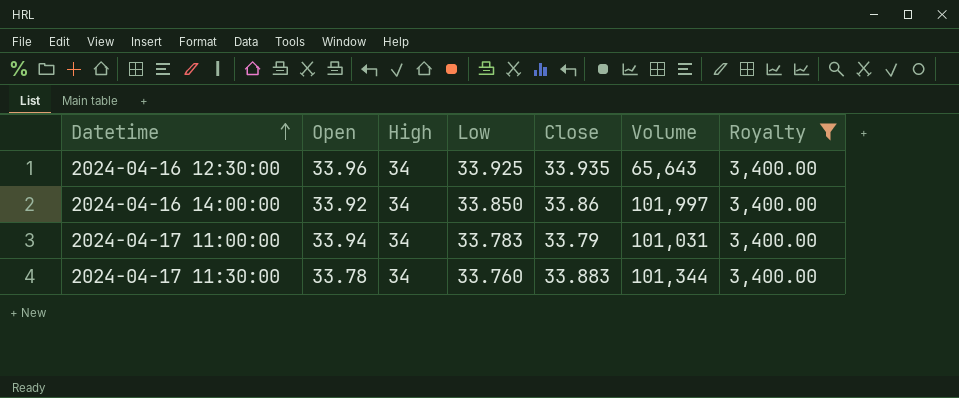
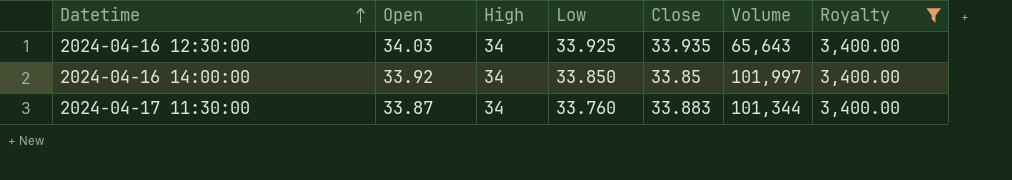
row 2024-04-17 11:00:00: 33.94 | 34 | 33.783 | 33.79 | 101,031 | 3,400.00 -> none
2024-04-16 12:30:00 | Open: 33.96 -> 34.03
2024-04-16 14:00:00 | Close: 33.86 -> 33.85
2024-04-17 11:30:00 | Open: 33.78 -> 33.87

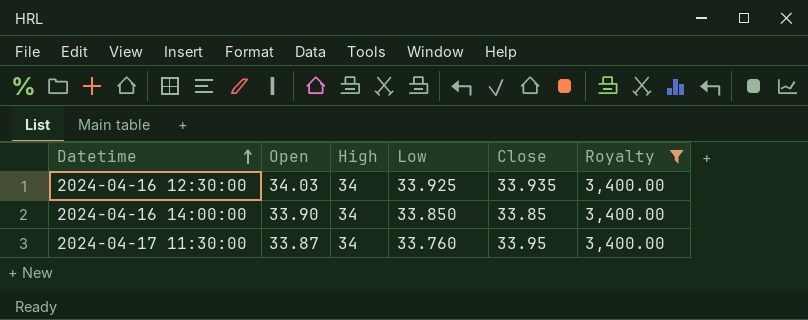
column Volume | position: 6 -> none
2024-04-16 14:00:00 | Open: 33.92 -> 33.90
2024-04-17 11:30:00 | Close: 33.883 -> 33.95

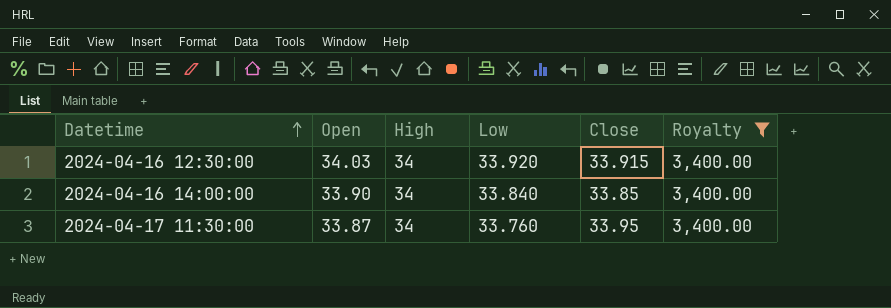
2024-04-16 12:30:00 | Low: 33.925 -> 33.920
2024-04-16 12:30:00 | Close: 33.935 -> 33.915
2024-04-16 14:00:00 | Low: 33.850 -> 33.840

